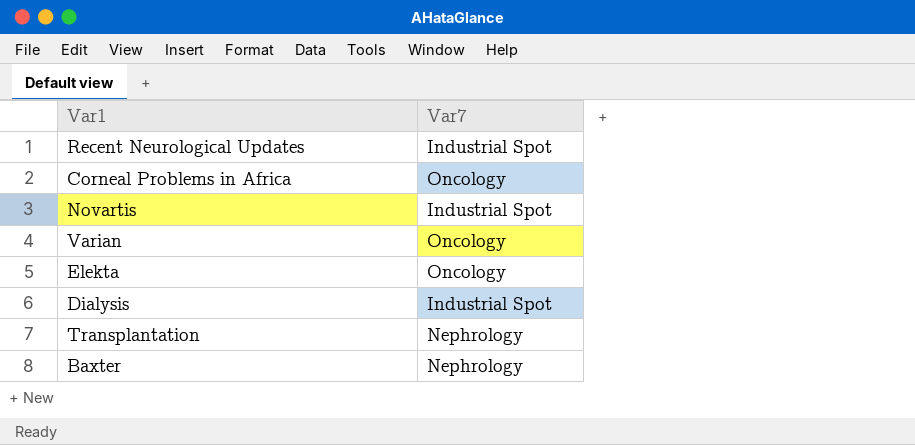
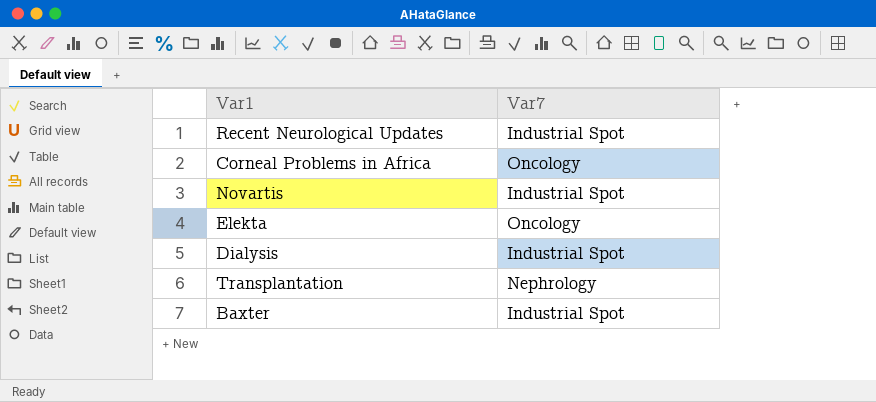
row Varian: Oncology -> none
Baxter | Var7: Nephrology -> Industrial Spot

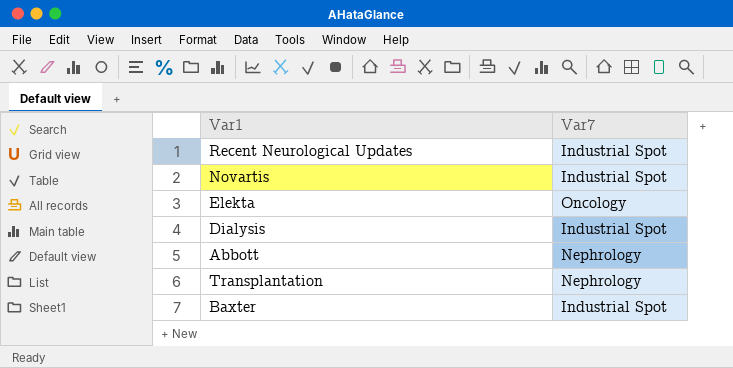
row Corneal Problems in Africa: Oncology -> none
row Abbott: none -> Nephrology

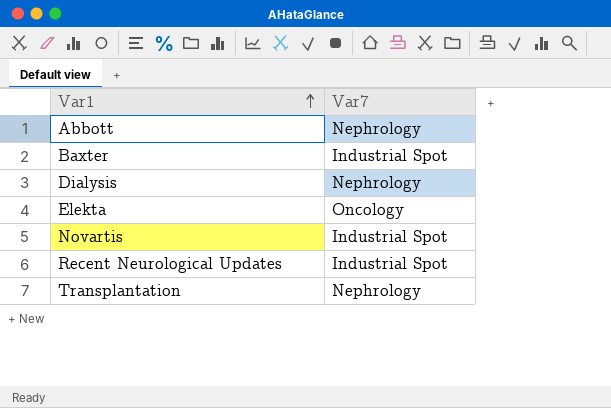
row order: none -> Var1 ascending
Dialysis | Var7: Industrial Spot -> Nephrology

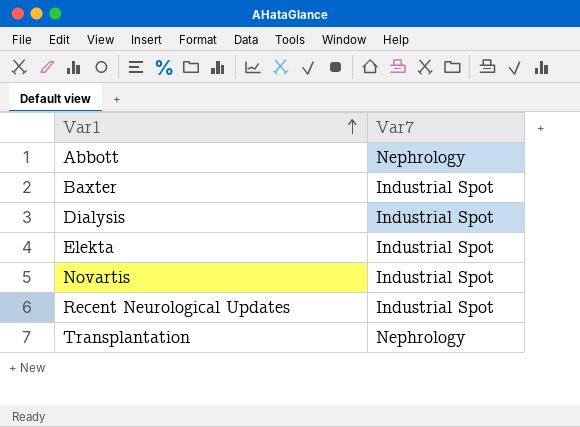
Dialysis | Var7: Nephrology -> Industrial Spot
Elekta | Var7: Oncology -> Industrial Spot

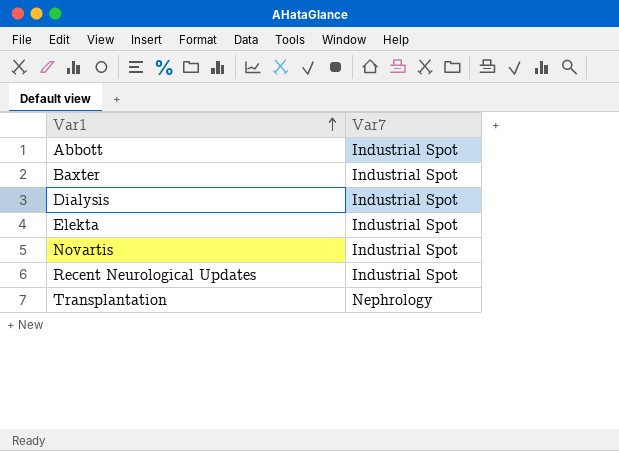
Abbott | Var7: Nephrology -> Industrial Spot

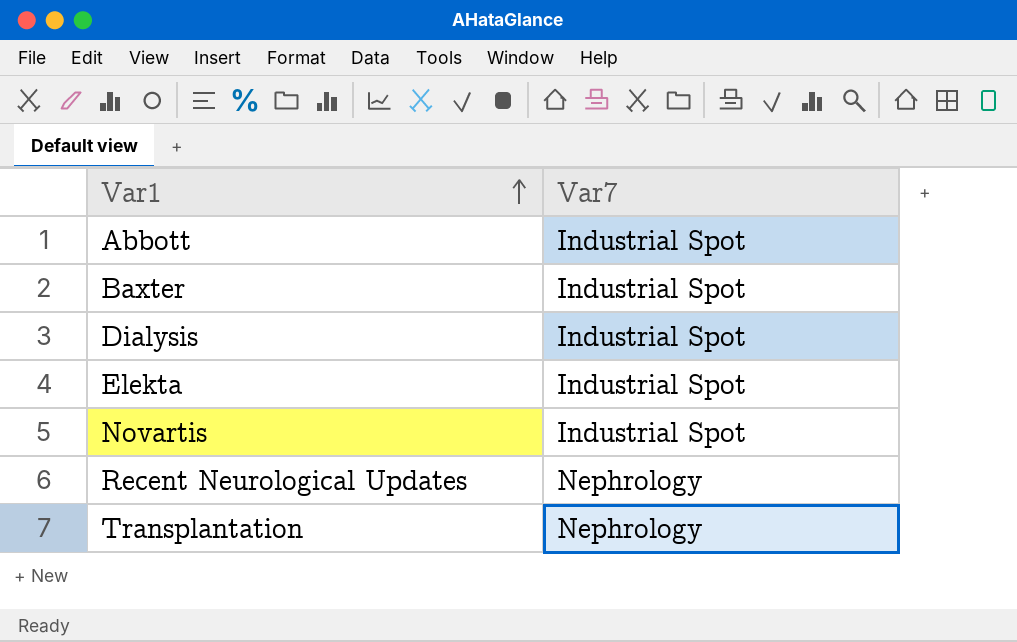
Recent Neurological Updates | Var7: Industrial Spot -> Nephrology

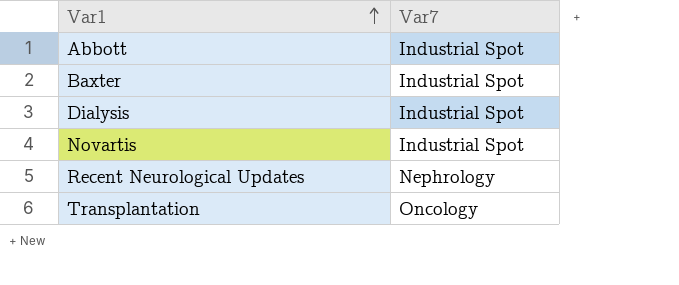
row Elekta: Industrial Spot -> none
Transplantation | Var7: Nephrology -> Oncology

